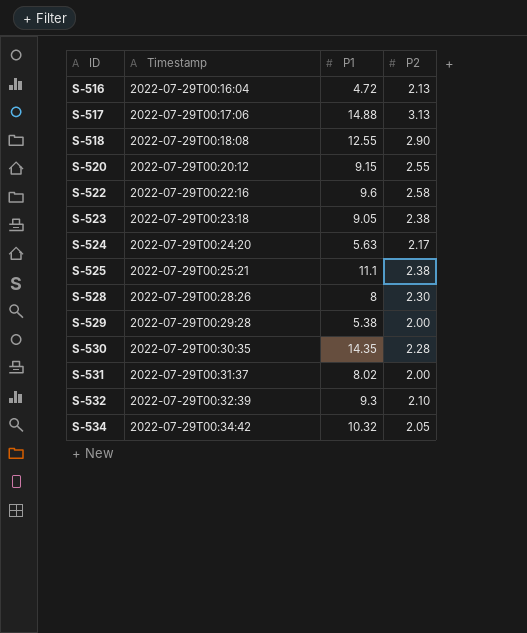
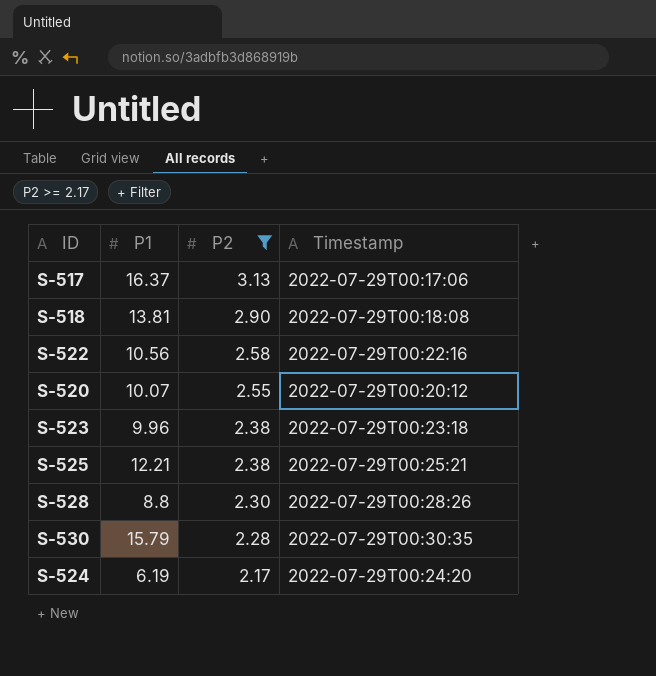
filter: none -> P2 >= 2.17
row order: ID ascending -> P2 descending
column Timestamp | position: 2 -> 4
S-517 | P1: 14.88 -> 16.37
S-518 | P1: 12.55 -> 13.81
S-522 | P1: 9.6 -> 10.56
S-520 | P1: 9.15 -> 10.07
S-523 | P1: 9.05 -> 9.96
S-525 | P1: 11.1 -> 12.21
S-528 | P1: 8 -> 8.8
S-530 | P1: 14.35 -> 15.79
S-524 | P1: 5.63 -> 6.19

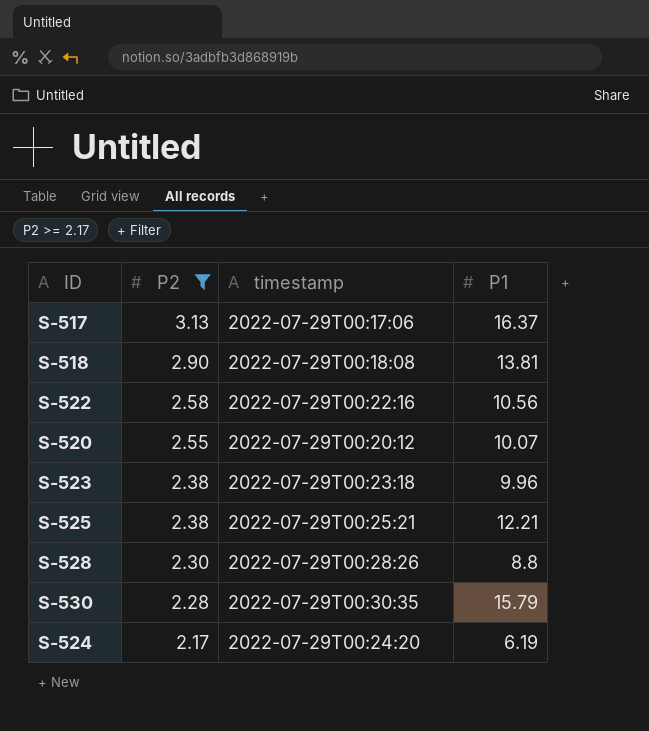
column name: Timestamp -> timestamp
column P1 | position: 2 -> 4

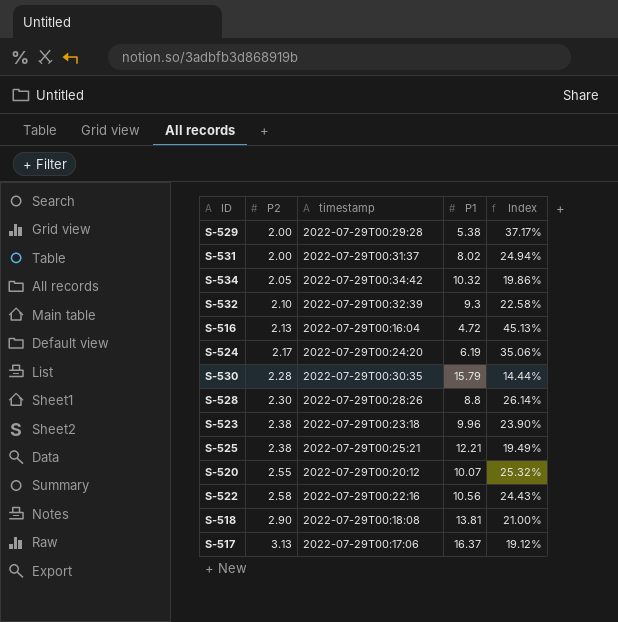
filter: P2 >= 2.17 -> none
row order: P2 descending -> P2 ascending
column Index | formula: none -> [P2] / [P1]

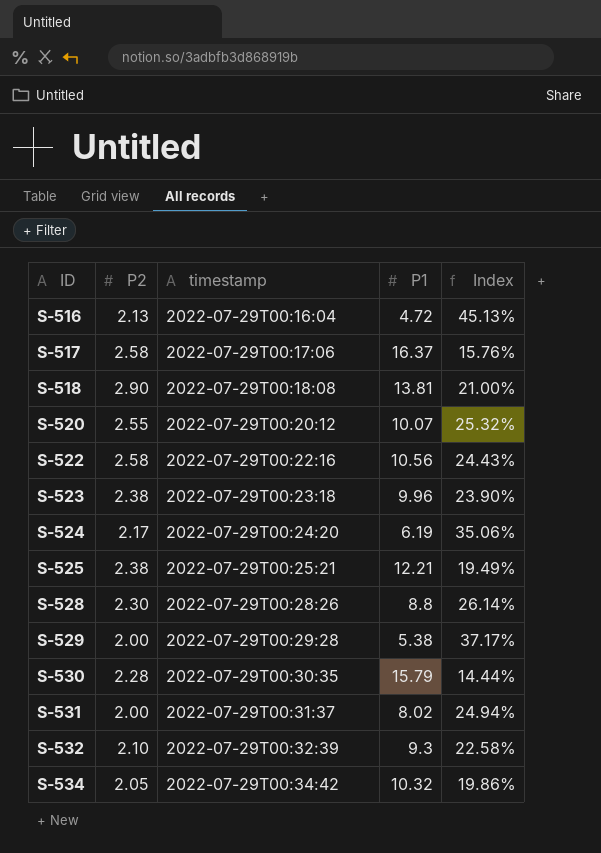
row order: P2 ascending -> ID ascending
S-517 | P2: 3.13 -> 2.58
S-517 | Index: 19.12% -> 15.76%

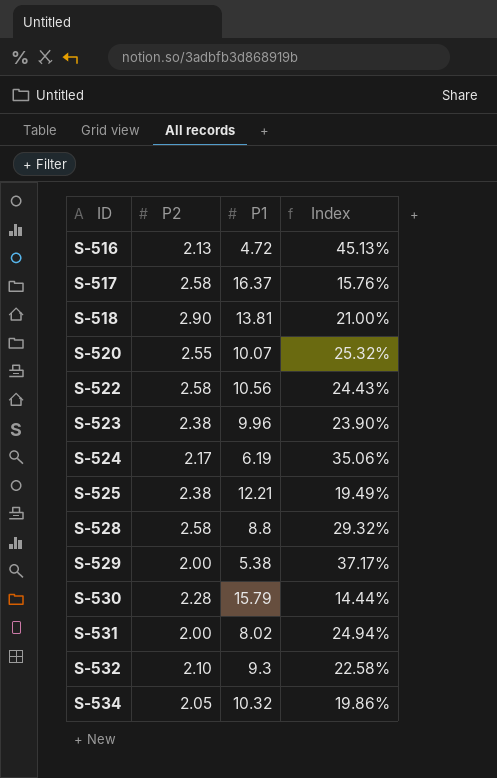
column timestamp | position: 3 -> none
S-528 | P2: 2.30 -> 2.58
S-528 | Index: 26.14% -> 29.32%

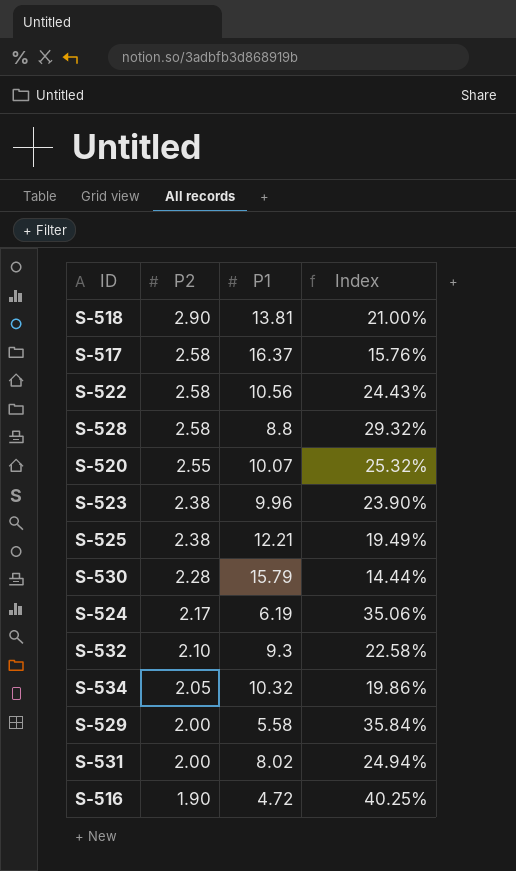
row order: ID ascending -> P2 descending
S-529 | P1: 5.38 -> 5.58
S-529 | Index: 37.17% -> 35.84%
S-516 | P2: 2.13 -> 1.90
S-516 | Index: 45.13% -> 40.25%

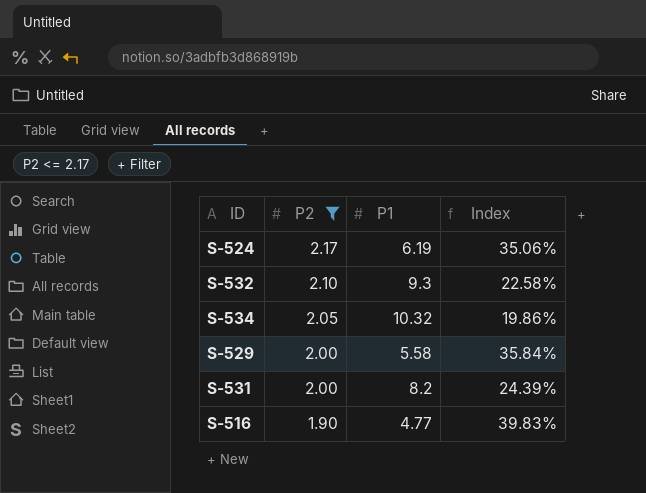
filter: none -> P2 <= 2.17
S-531 | P1: 8.02 -> 8.2
S-531 | Index: 24.94% -> 24.39%
S-516 | P1: 4.72 -> 4.77
S-516 | Index: 40.25% -> 39.83%

